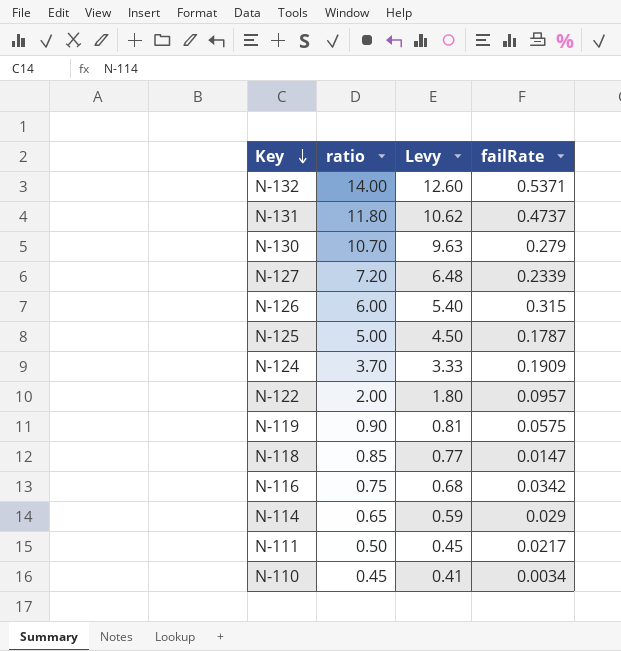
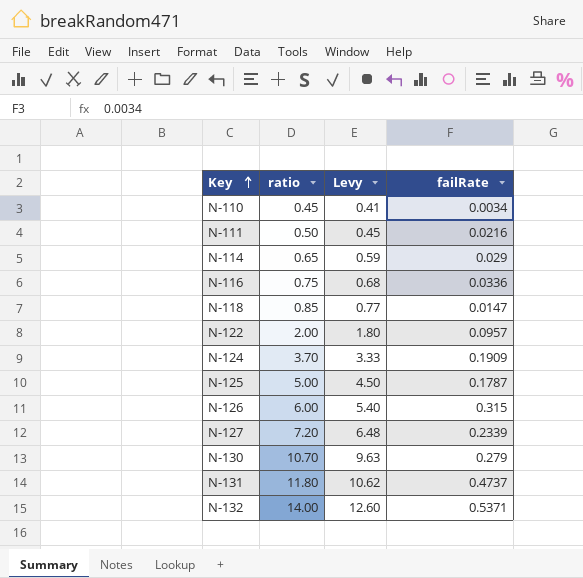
row order: Key descending -> Key ascending
row N-119: 0.90 | 0.81 | 0.0575 -> none
N-111 | failRate: 0.0217 -> 0.0216
N-116 | failRate: 0.0342 -> 0.0336

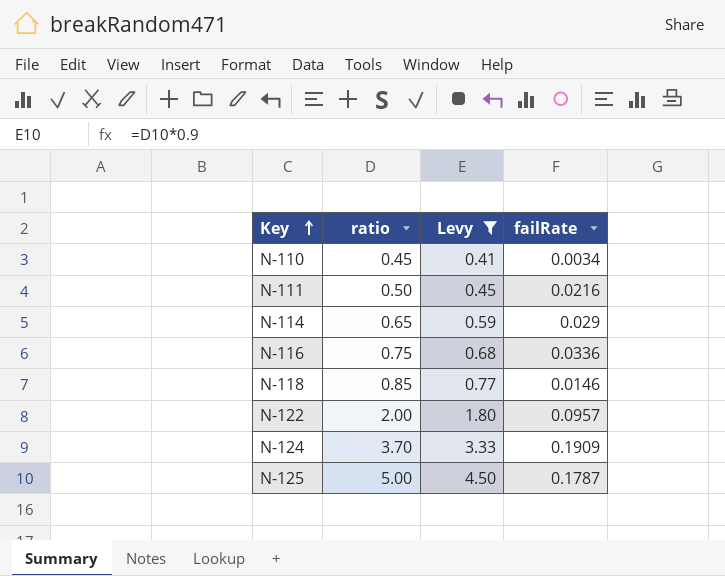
filter: none -> Levy <= 4.50
N-118 | failRate: 0.0147 -> 0.0146

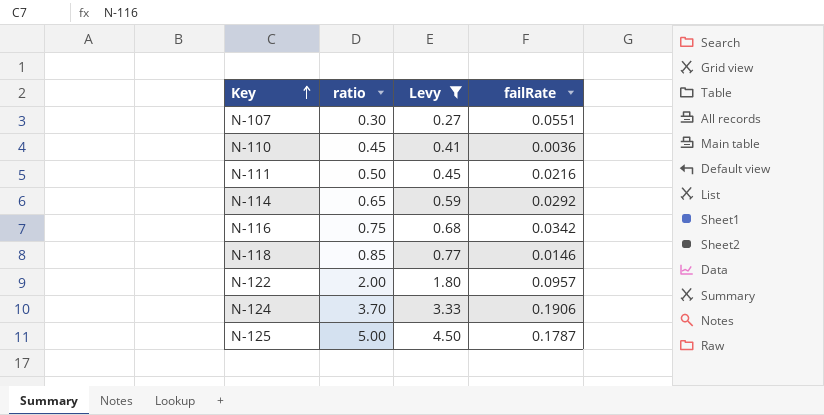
row N-107: none -> 0.30 | 0.27 | 0.0551
N-110 | failRate: 0.0034 -> 0.0036
N-114 | failRate: 0.029 -> 0.0292
N-116 | failRate: 0.0336 -> 0.0342
N-124 | failRate: 0.1909 -> 0.1906

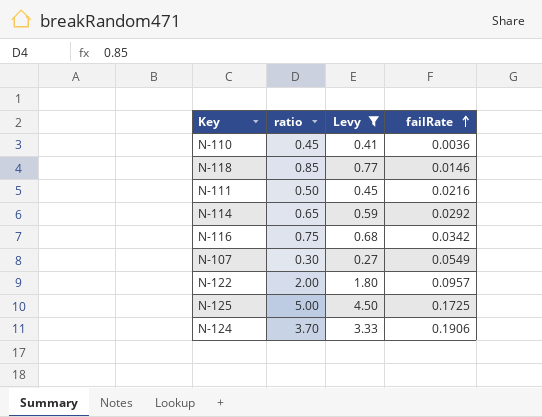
row order: Key ascending -> failRate ascending
N-107 | failRate: 0.0551 -> 0.0549
N-125 | failRate: 0.1787 -> 0.1725

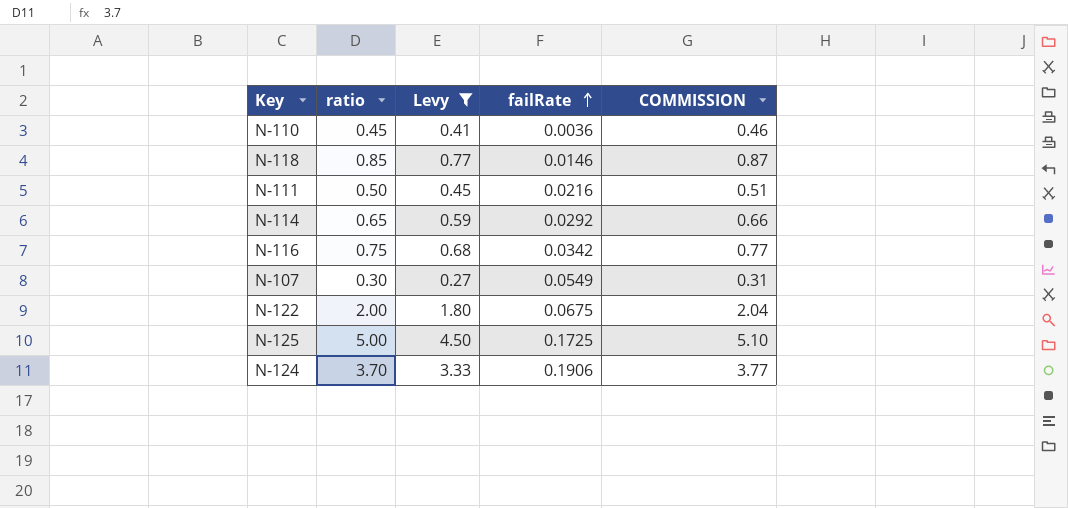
column COMMISSION | formula: none -> [ratio] * 1.02
N-122 | failRate: 0.0957 -> 0.0675

